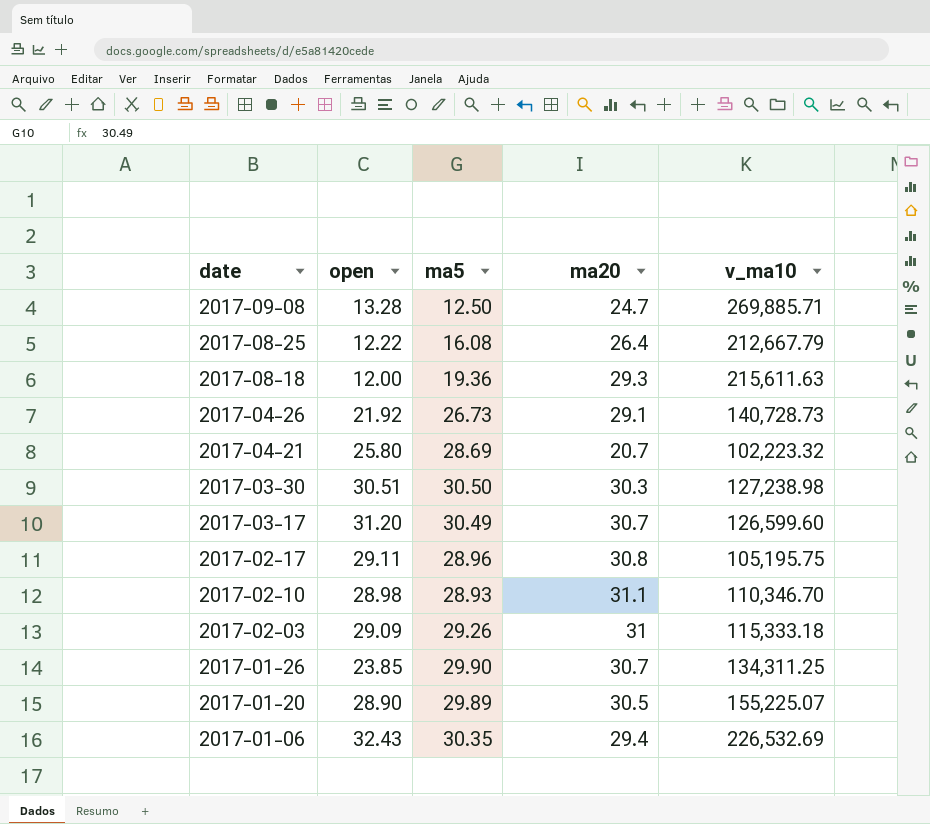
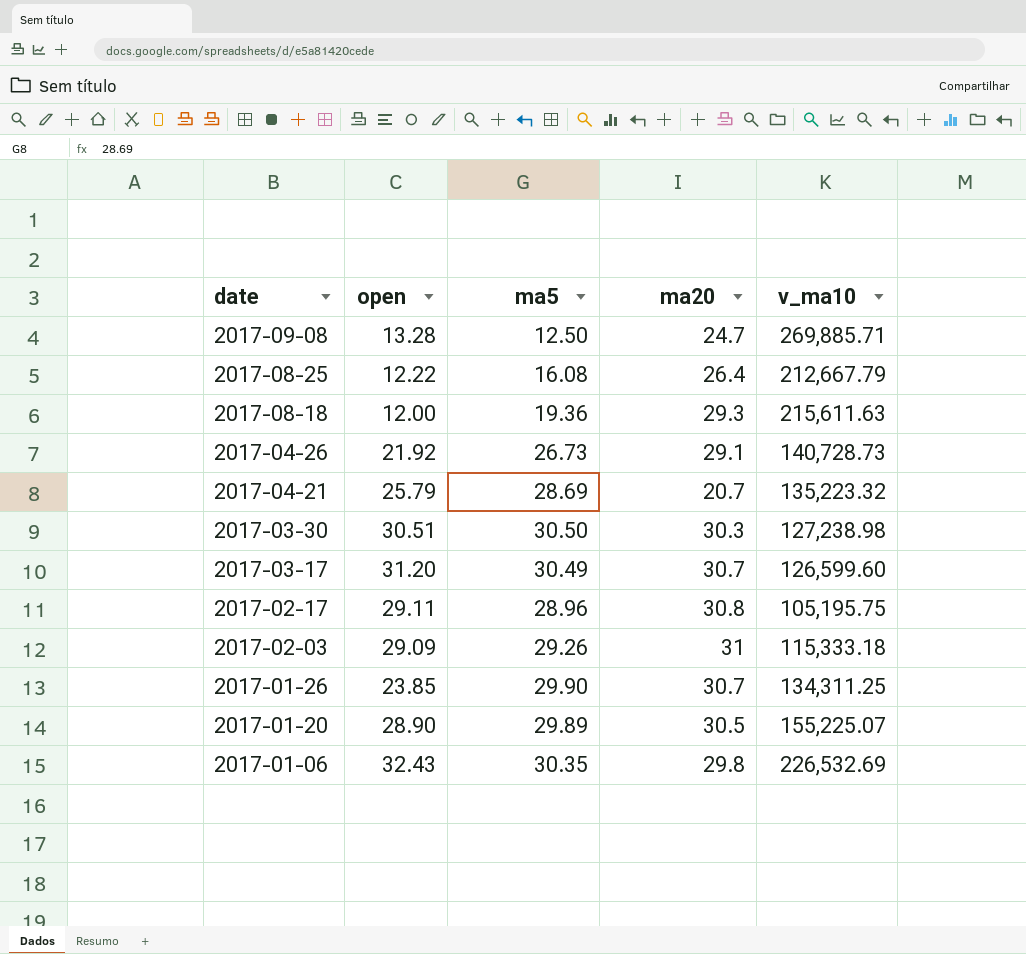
row 2017-02-10: 28.98 | 28.93 | 31.1 | 110,346.70 -> none
2017-04-21 | open: 25.80 -> 25.79
2017-04-21 | v_ma10: 102,223.32 -> 135,223.32
2017-01-06 | ma20: 29.4 -> 29.8

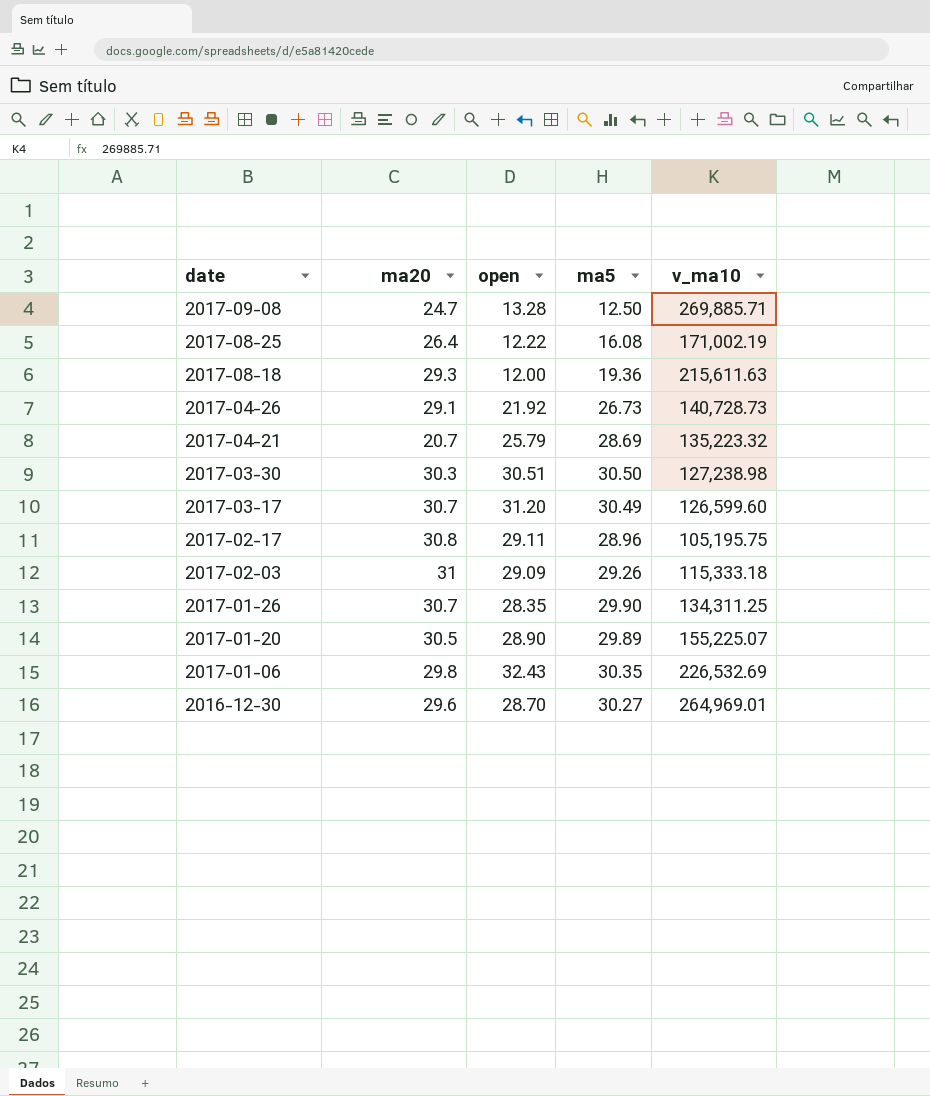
column ma20 | position: 4 -> 2
2017-08-25 | v_ma10: 212,667.79 -> 171,002.19
2017-01-26 | open: 23.85 -> 28.35
row 2016-12-30: none -> 29.6 | 28.70 | 30.27 | 264,969.01

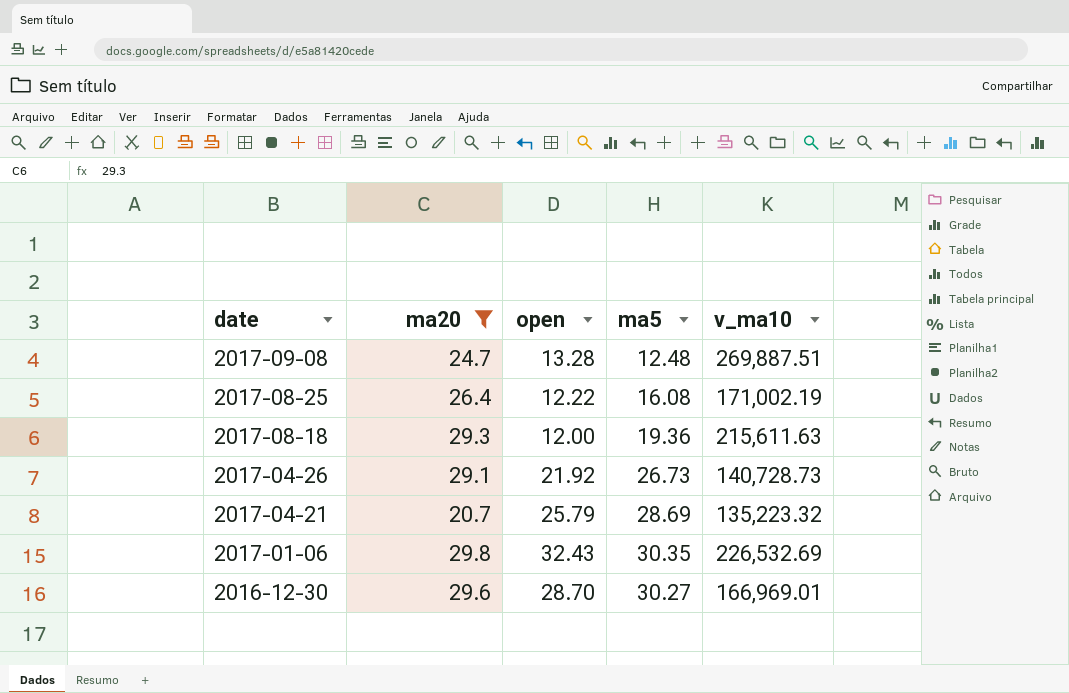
filter: none -> ma20 <= 29.8
2017-09-08 | ma5: 12.50 -> 12.48
2017-09-08 | v_ma10: 269,885.71 -> 269,887.51
2016-12-30 | v_ma10: 264,969.01 -> 166,969.01

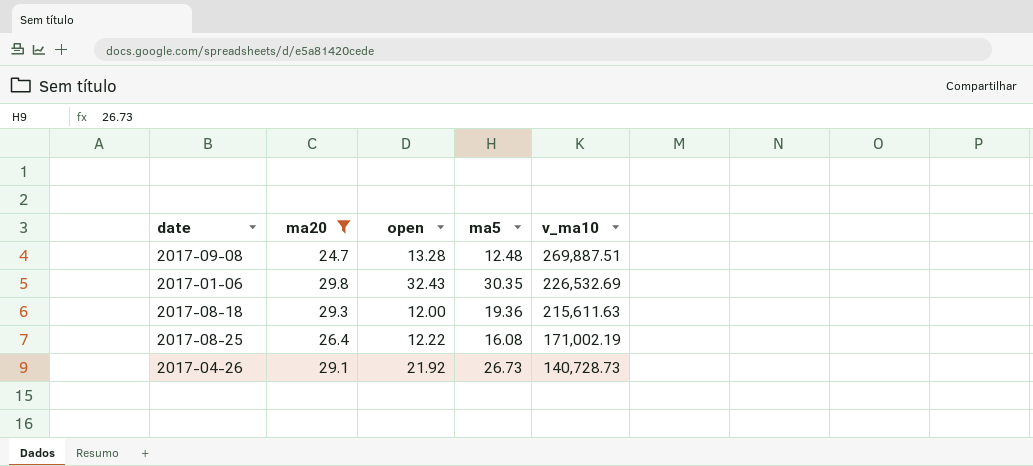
row order: date descending -> v_ma10 descending
row 2017-04-21: 20.7 | 25.79 | 28.69 | 135,223.32 -> none
row 2016-12-30: 29.6 | 28.70 | 30.27 | 166,969.01 -> none

